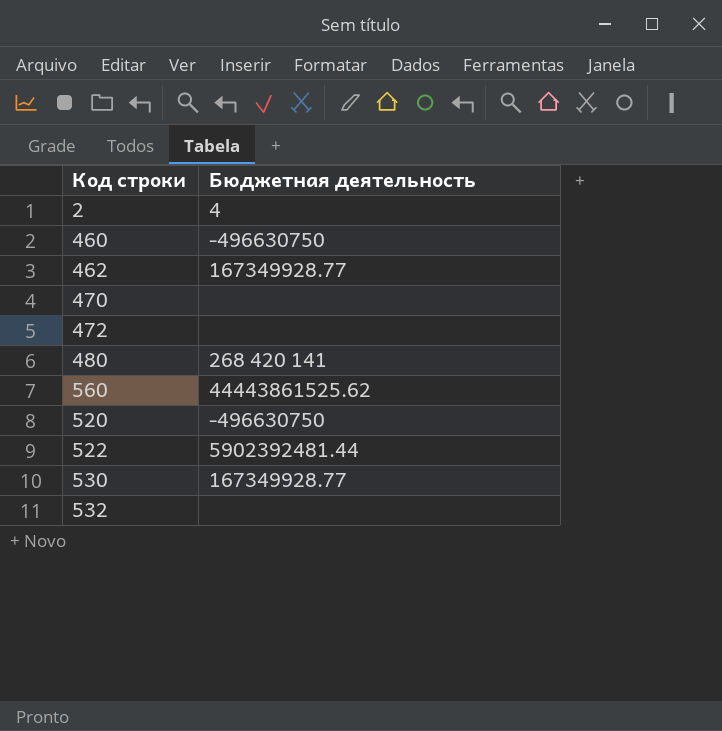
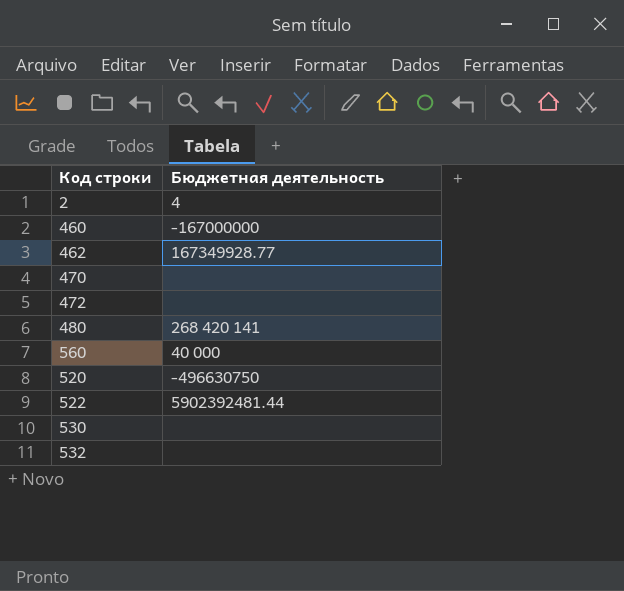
460 | Бюджетная деятельность: -496630750 -> -167000000
560 | Бюджетная деятельность: 44443861525.62 -> 40 000
530 | Бюджетная деятельность: 167349928.77 -> none

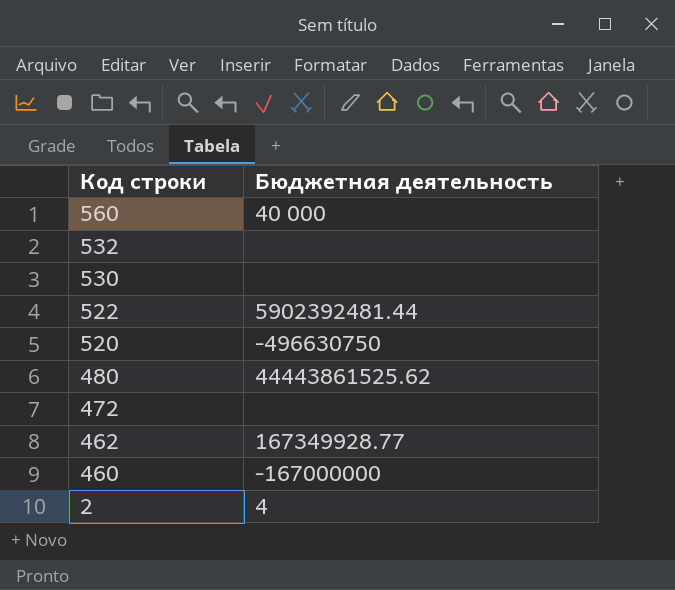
row order: none -> Код строки descending
row 470: none -> none
480 | Бюджетная деятельность: 268 420 141 -> 44443861525.62

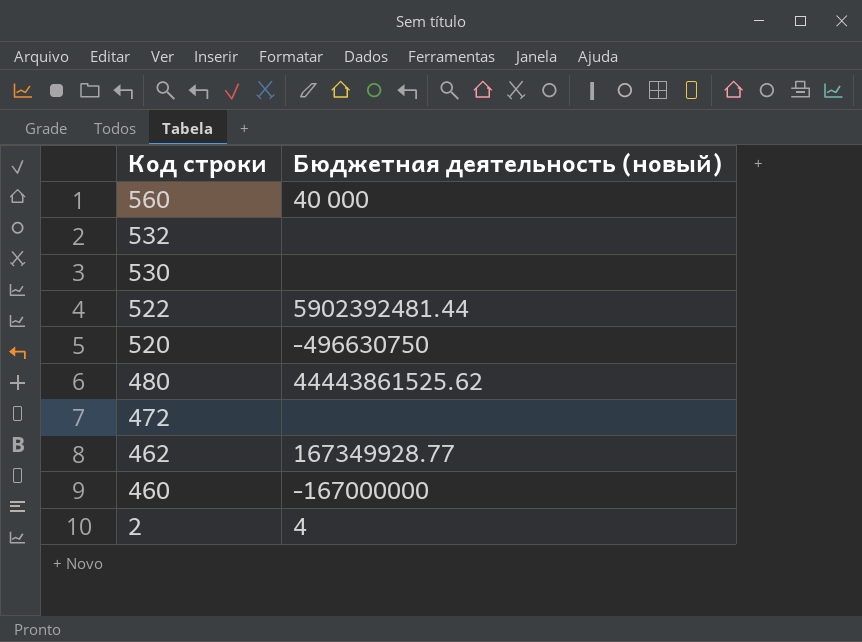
column name: Бюджетная деятельность -> Бюджетная деятельность (новый)

